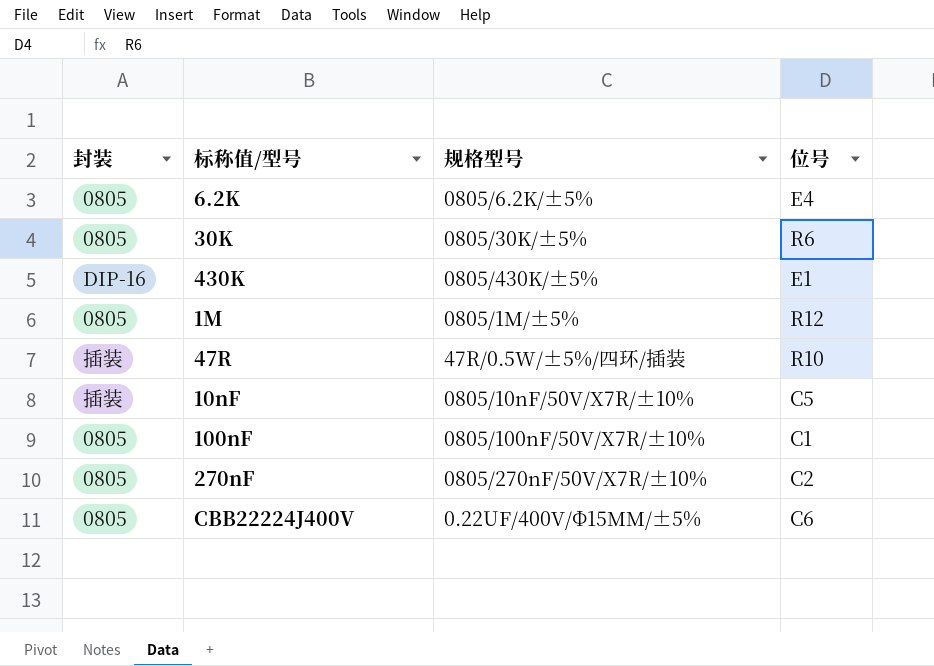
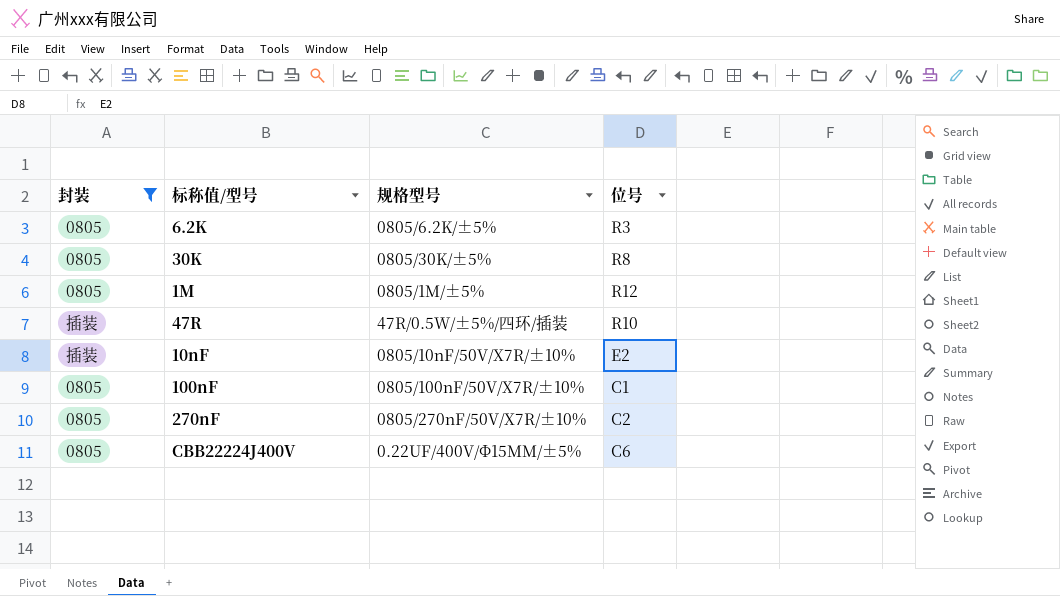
filter: none -> 封装 != DIP-16
6.2K | 位号: E4 -> R3
30K | 位号: R6 -> R8
10nF | 位号: C5 -> E2

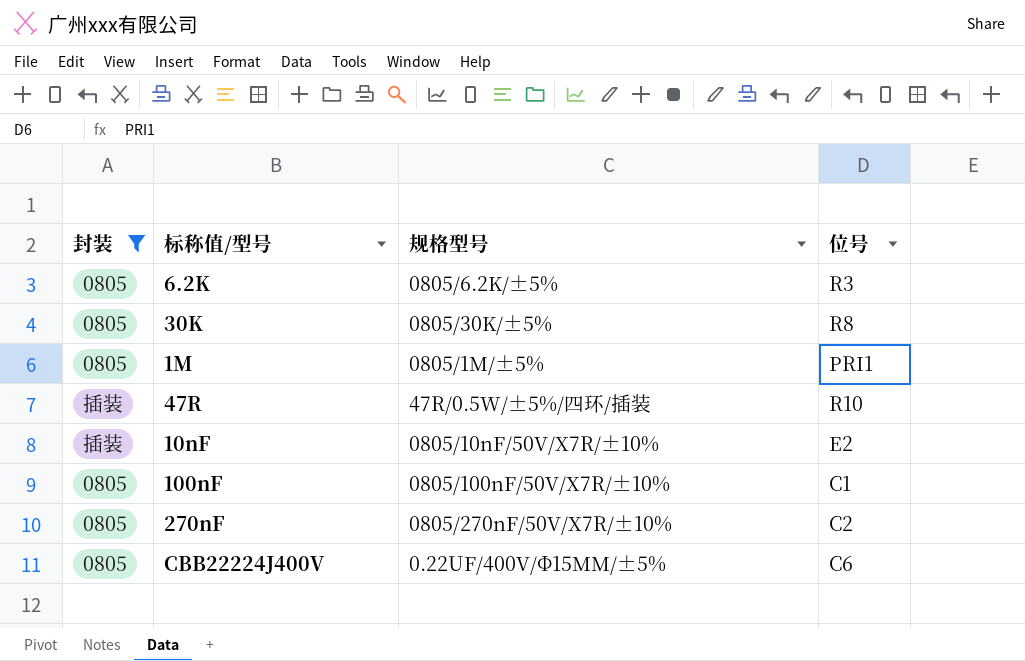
1M | 位号: R12 -> PRI1

